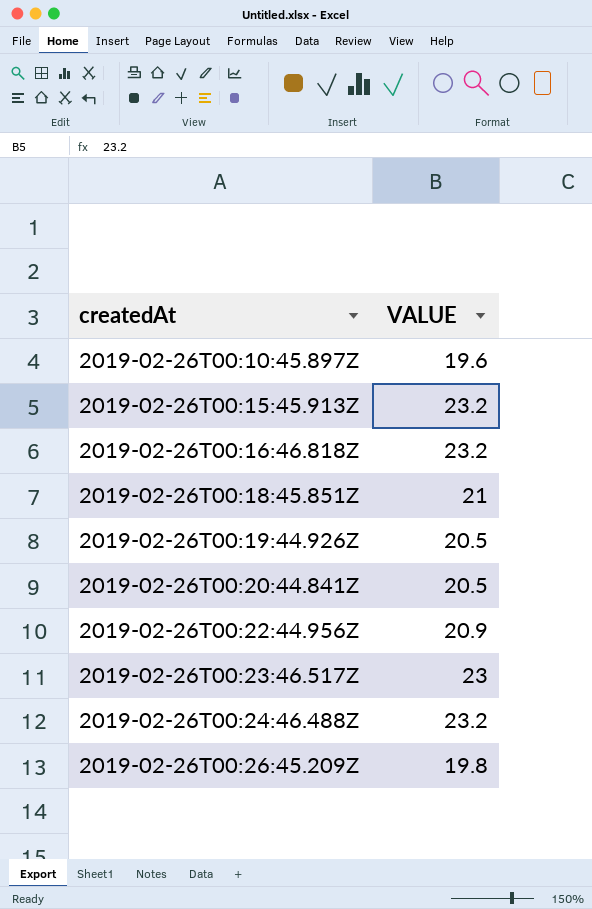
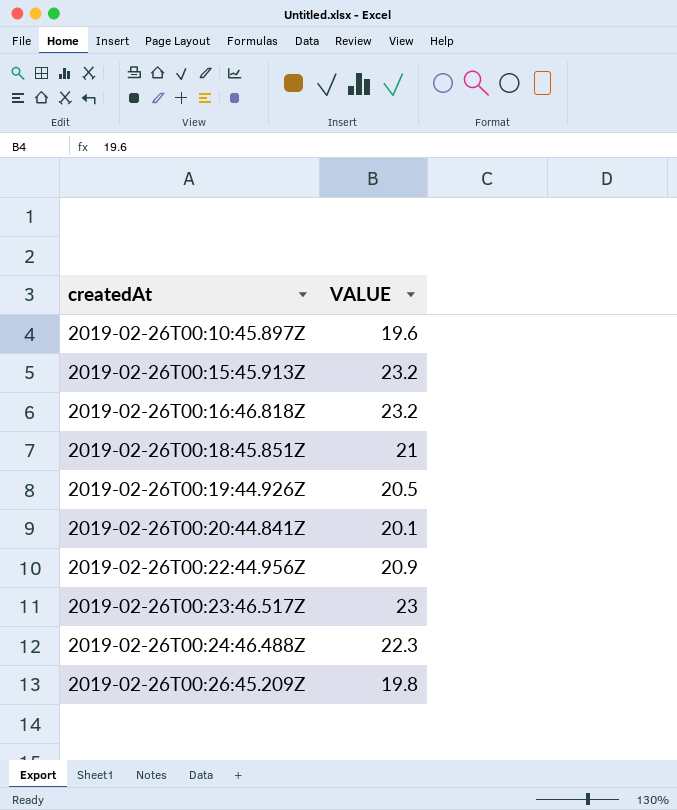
2019-02-26T00:20:44.841Z | VALUE: 20.5 -> 20.1
2019-02-26T00:24:46.488Z | VALUE: 23.2 -> 22.3

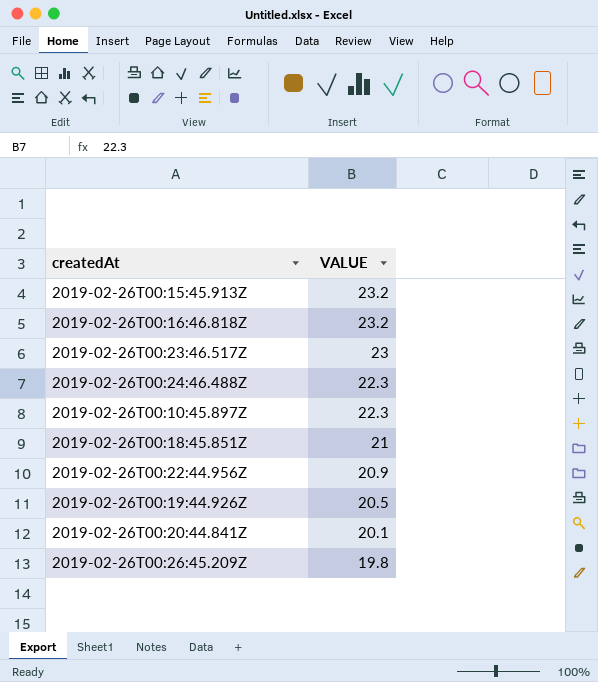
row order: createdAt ascending -> VALUE descending
2019-02-26T00:10:45.897Z | VALUE: 19.6 -> 22.3

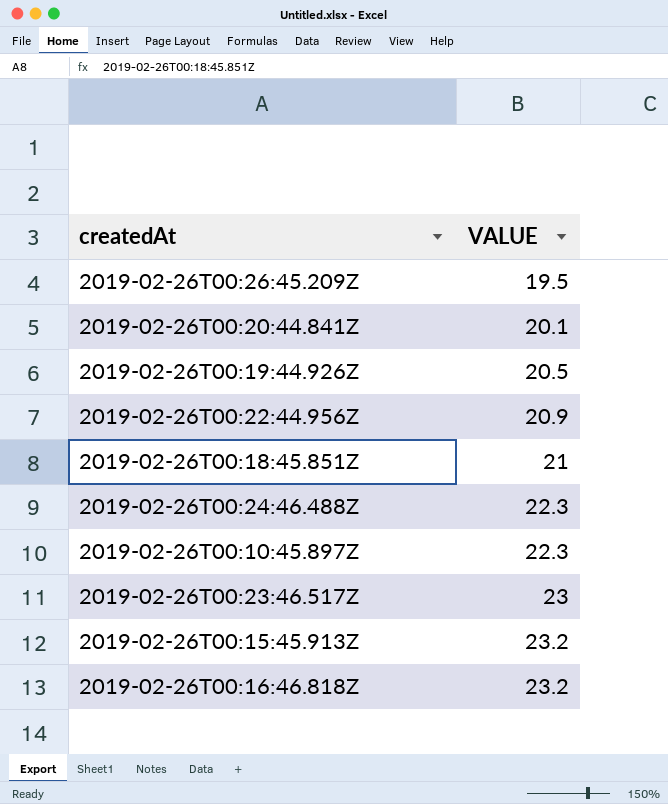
row order: VALUE descending -> VALUE ascending
2019-02-26T00:26:45.209Z | VALUE: 19.8 -> 19.5

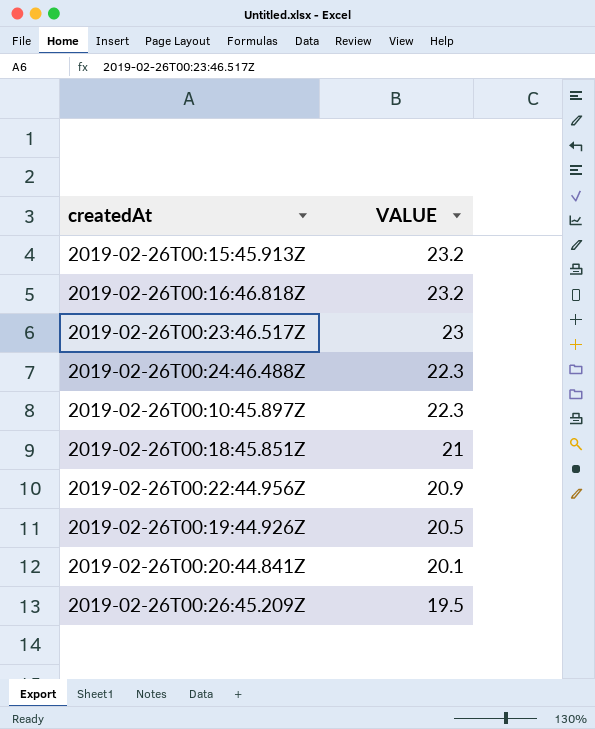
row order: VALUE ascending -> VALUE descending

